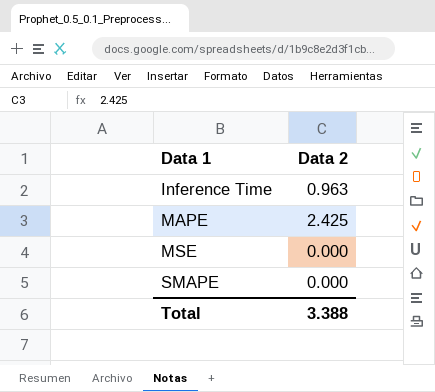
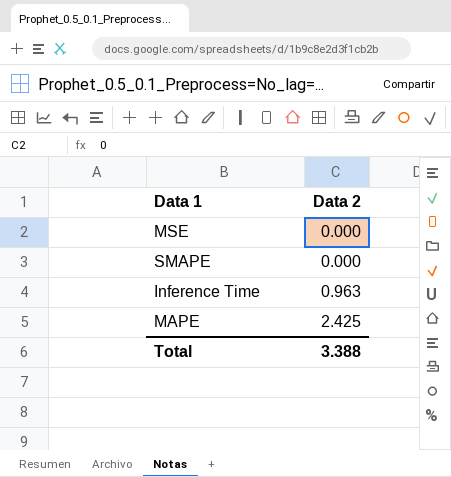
row order: Data 1 ascending -> Data 2 ascending

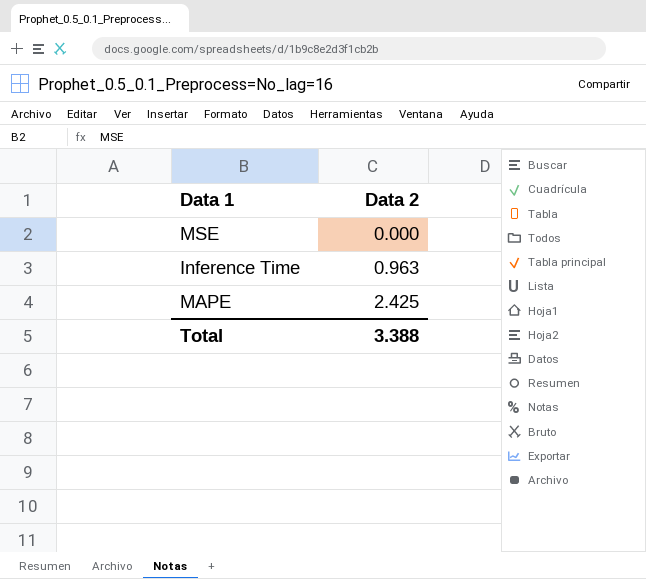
row SMAPE: 0.000 -> none

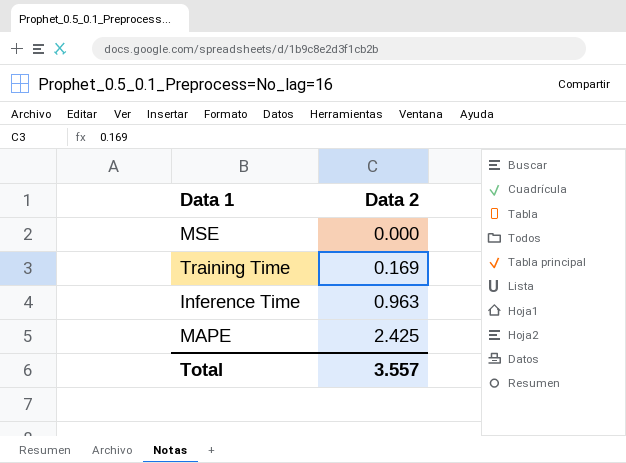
row Training Time: none -> 0.169
Total | Data 2: 3.388 -> 3.557

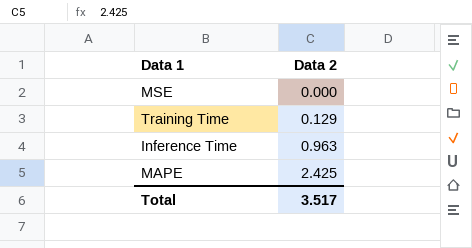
Training Time | Data 2: 0.169 -> 0.129
Total | Data 2: 3.557 -> 3.517

